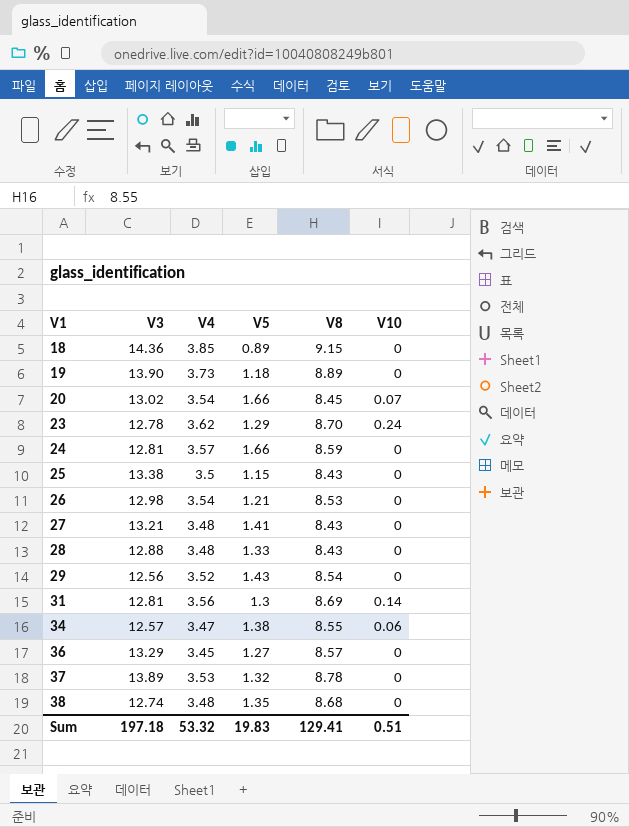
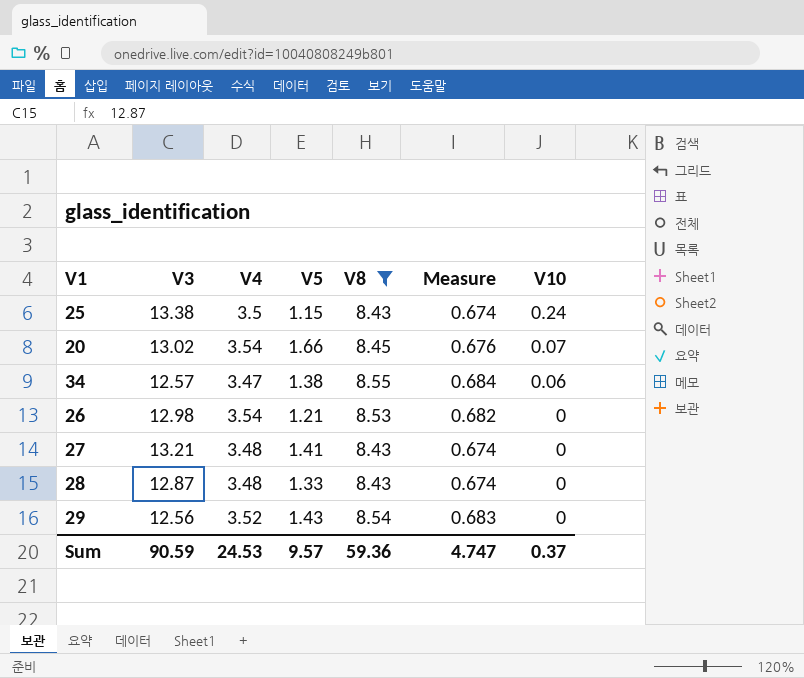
filter: none -> V8 <= 8.55
row order: V1 ascending -> V10 descending
column Measure | formula: none -> [V8] * 0.08
25 | V10: 0 -> 0.24
28 | V3: 12.88 -> 12.87
Sum | V3: 197.18 -> 90.59
Sum | V4: 53.32 -> 24.53
Sum | V5: 19.83 -> 9.57
Sum | V8: 129.41 -> 59.36
Sum | V10: 0.51 -> 0.37

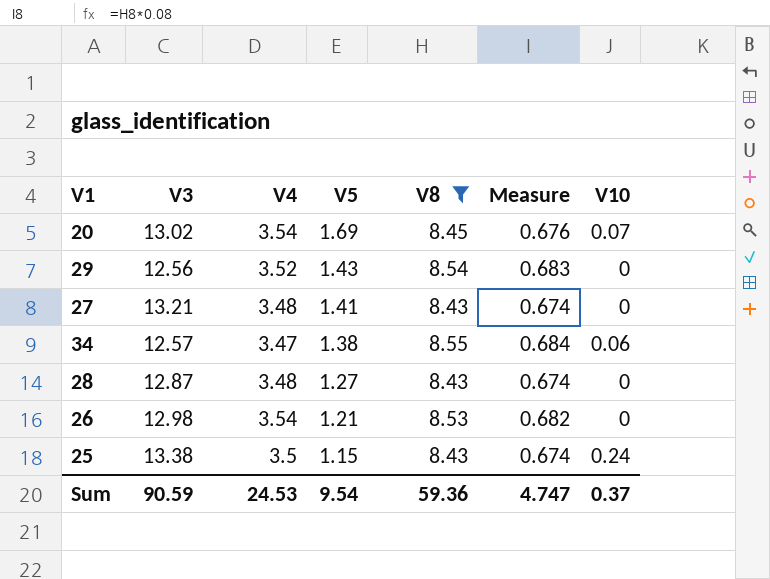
row order: V10 descending -> V5 descending
20 | V5: 1.66 -> 1.69
28 | V5: 1.33 -> 1.27
Sum | V5: 9.57 -> 9.54

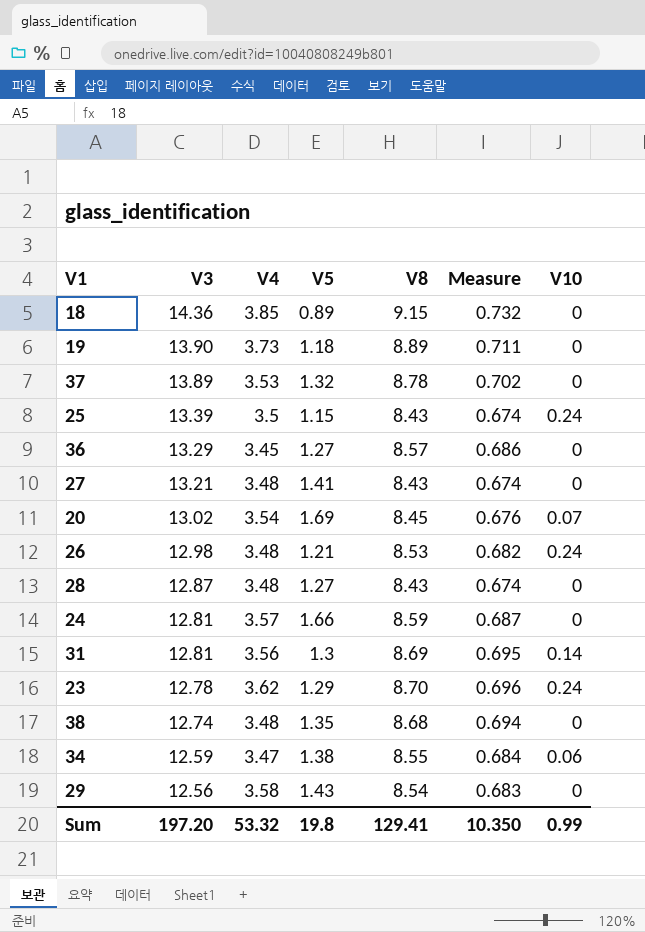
filter: V8 <= 8.55 -> none
row order: V5 descending -> V3 descending
25 | V3: 13.38 -> 13.39
26 | V4: 3.54 -> 3.48
26 | V10: 0 -> 0.24
34 | V3: 12.57 -> 12.59
29 | V4: 3.52 -> 3.58
Sum | V3: 90.59 -> 197.20
Sum | V4: 24.53 -> 53.32
Sum | V5: 9.54 -> 19.8
Sum | V8: 59.36 -> 129.41
Sum | Measure: 4.747 -> 10.350
Sum | V10: 0.37 -> 0.99

